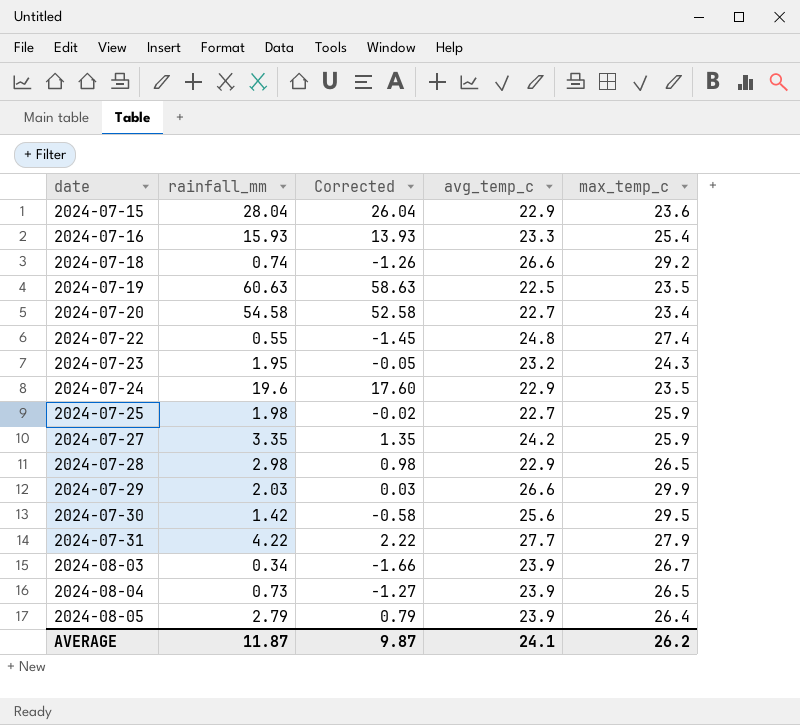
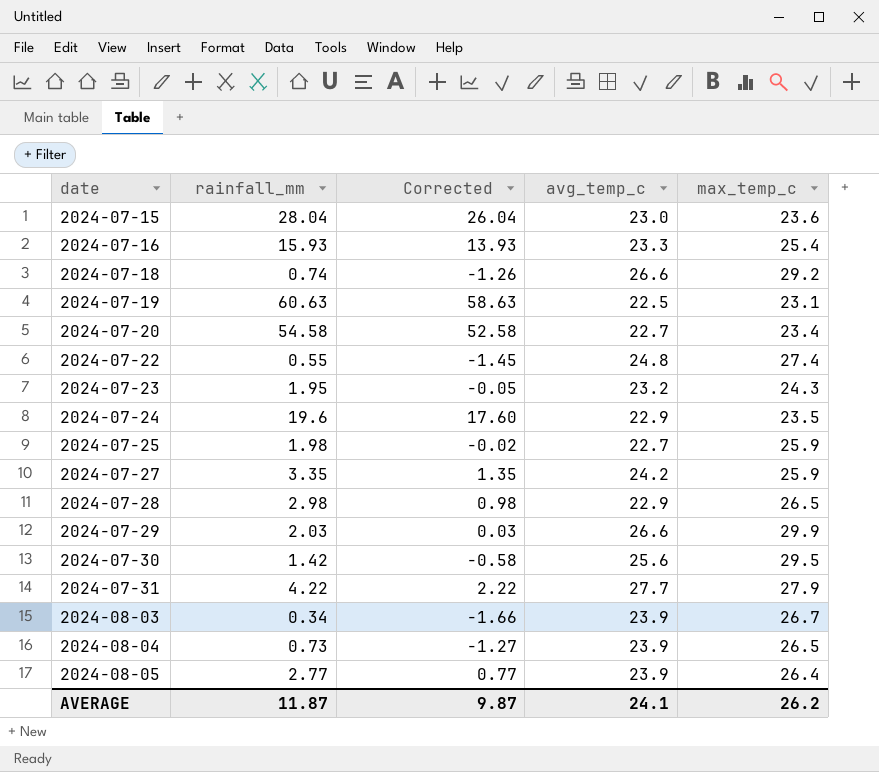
2024-07-15 | avg_temp_c: 22.9 -> 23.0
2024-07-19 | max_temp_c: 23.5 -> 23.1
2024-08-05 | rainfall_mm: 2.79 -> 2.77
2024-08-05 | Corrected: 0.79 -> 0.77

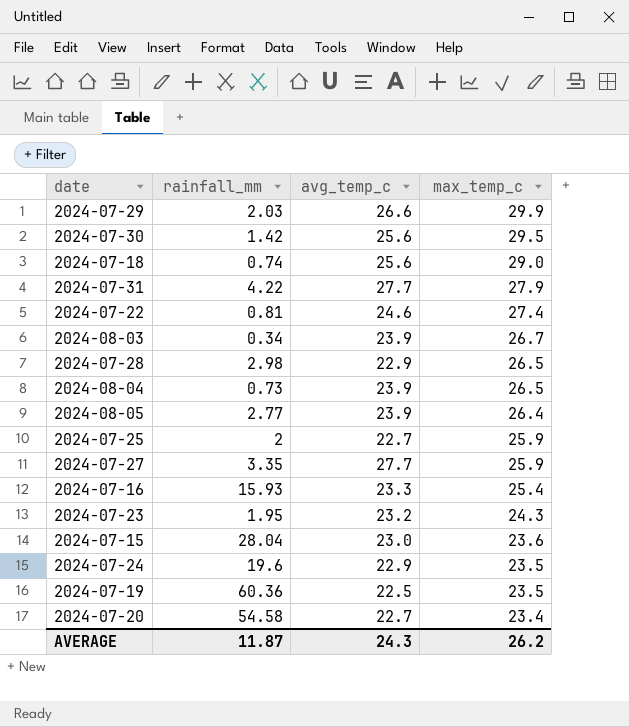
row order: date ascending -> max_temp_c descending
column Corrected | formula: [rainfall_mm] - 2 -> none
2024-07-18 | avg_temp_c: 26.6 -> 25.6
2024-07-18 | max_temp_c: 29.2 -> 29.0
2024-07-22 | rainfall_mm: 0.55 -> 0.81
2024-07-22 | avg_temp_c: 24.8 -> 24.6
2024-07-25 | rainfall_mm: 1.98 -> 2
2024-07-27 | avg_temp_c: 24.2 -> 27.7
2024-07-19 | rainfall_mm: 60.63 -> 60.36
2024-07-19 | max_temp_c: 23.1 -> 23.5
AVERAGE | avg_temp_c: 24.1 -> 24.3

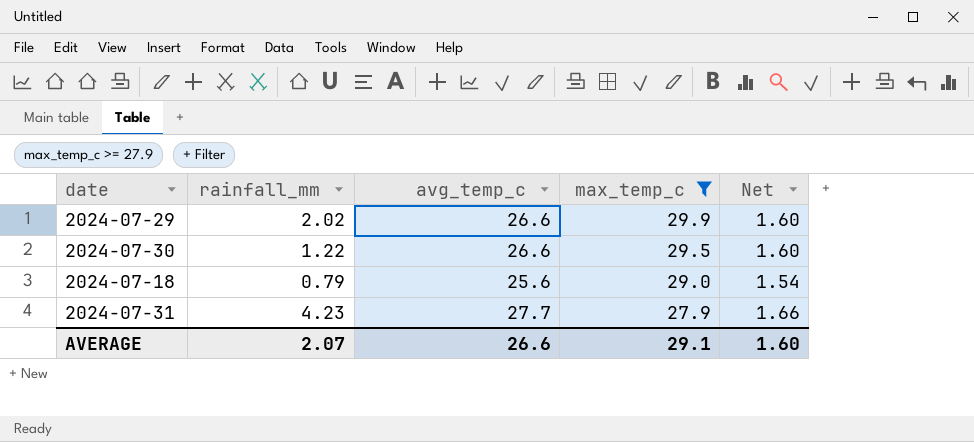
filter: none -> max_temp_c >= 27.9
column Net | formula: none -> [avg_temp_c] * 0.06
2024-07-29 | rainfall_mm: 2.03 -> 2.02
2024-07-30 | rainfall_mm: 1.42 -> 1.22
2024-07-30 | avg_temp_c: 25.6 -> 26.6
2024-07-18 | rainfall_mm: 0.74 -> 0.79
2024-07-31 | rainfall_mm: 4.22 -> 4.23
AVERAGE | rainfall_mm: 11.87 -> 2.07
AVERAGE | avg_temp_c: 24.3 -> 26.6
AVERAGE | max_temp_c: 26.2 -> 29.1

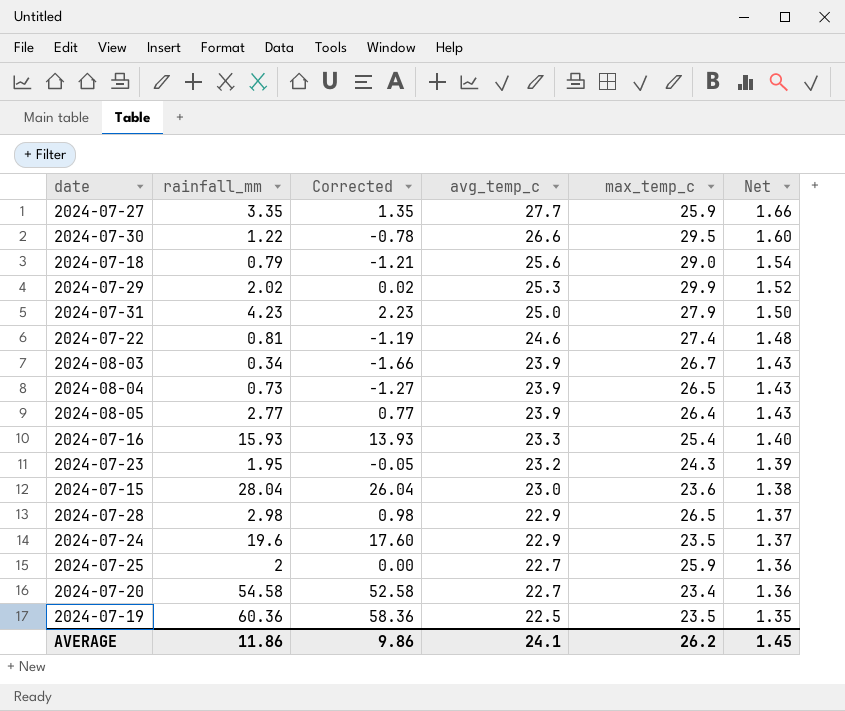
filter: max_temp_c >= 27.9 -> none
row order: max_temp_c descending -> avg_temp_c descending
column Corrected | formula: none -> [rainfall_mm] - 2
2024-07-29 | avg_temp_c: 26.6 -> 25.3
2024-07-29 | Net: 1.60 -> 1.52
2024-07-31 | avg_temp_c: 27.7 -> 25.0
2024-07-31 | Net: 1.66 -> 1.50
AVERAGE | rainfall_mm: 2.07 -> 11.86
AVERAGE | avg_temp_c: 26.6 -> 24.1
AVERAGE | max_temp_c: 29.1 -> 26.2
AVERAGE | Net: 1.60 -> 1.45

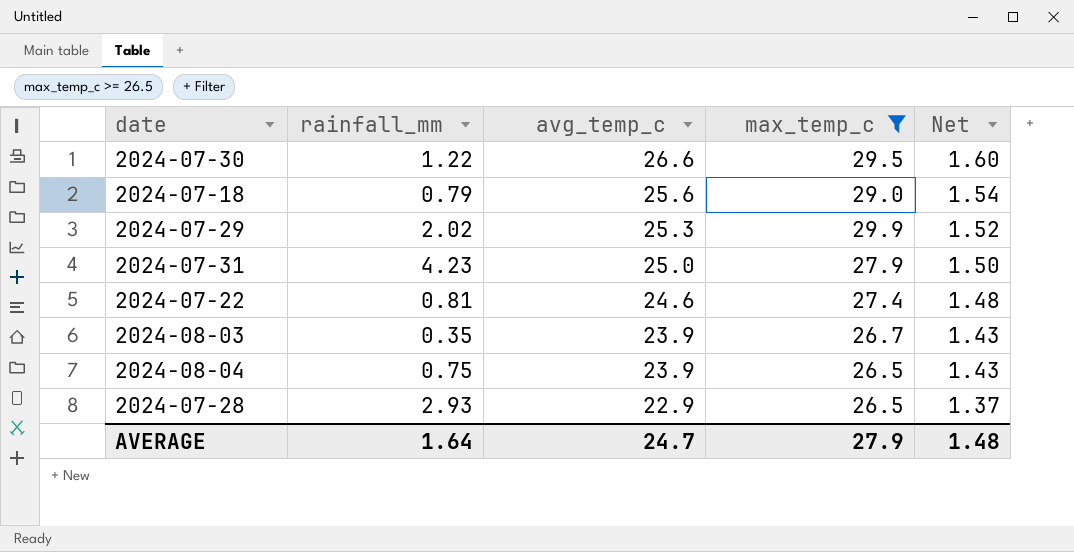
filter: none -> max_temp_c >= 26.5
column Corrected | formula: [rainfall_mm] - 2 -> none
2024-08-03 | rainfall_mm: 0.34 -> 0.35
2024-08-04 | rainfall_mm: 0.73 -> 0.75
2024-07-28 | rainfall_mm: 2.98 -> 2.93
AVERAGE | rainfall_mm: 11.86 -> 1.64
AVERAGE | avg_temp_c: 24.1 -> 24.7
AVERAGE | max_temp_c: 26.2 -> 27.9
AVERAGE | Net: 1.45 -> 1.48

